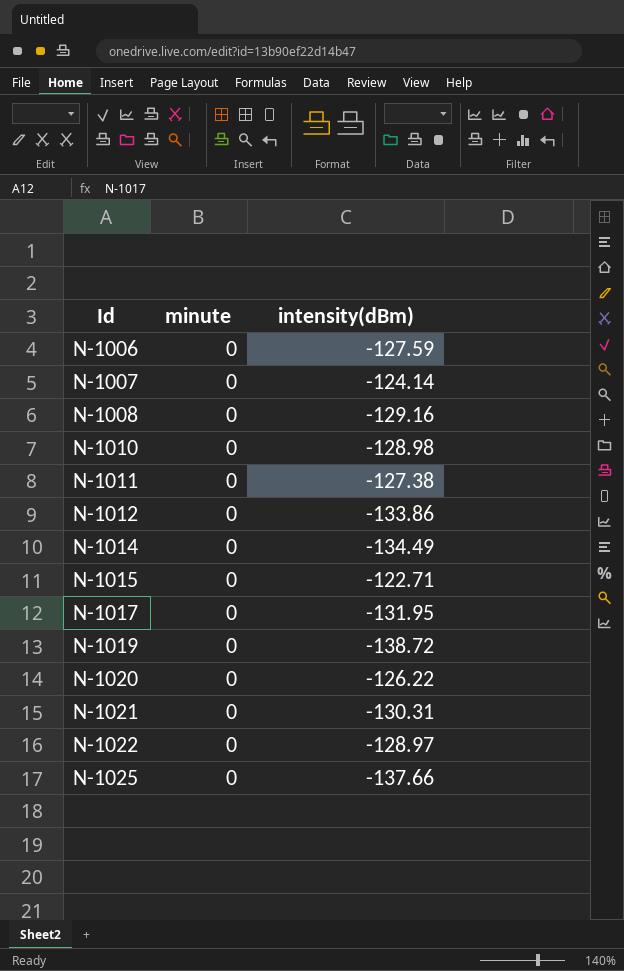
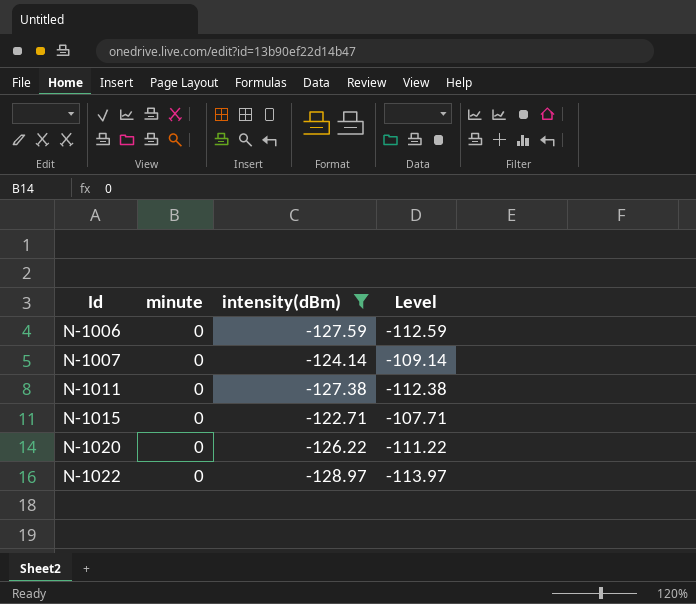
filter: none -> intensity(dBm) >= -128.97
column Level | formula: none -> [intensity(dBm)] + 15

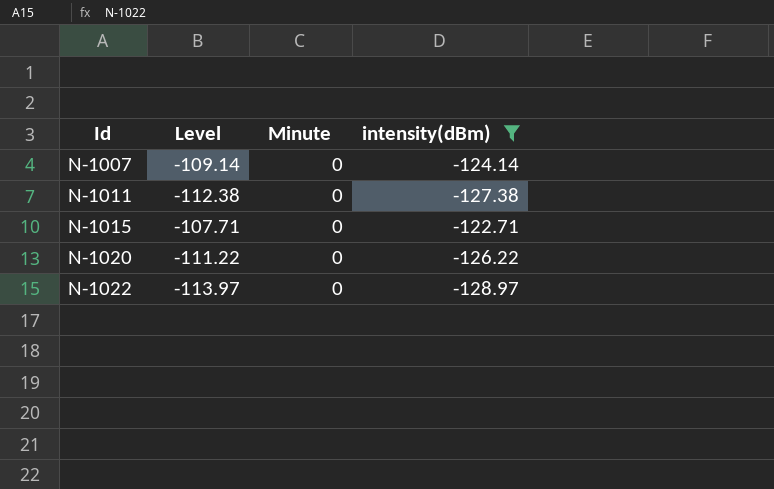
column Level | position: 4 -> 2
column name: minute -> Minute
row N-1006: 0 | -127.59 | -112.59 -> none

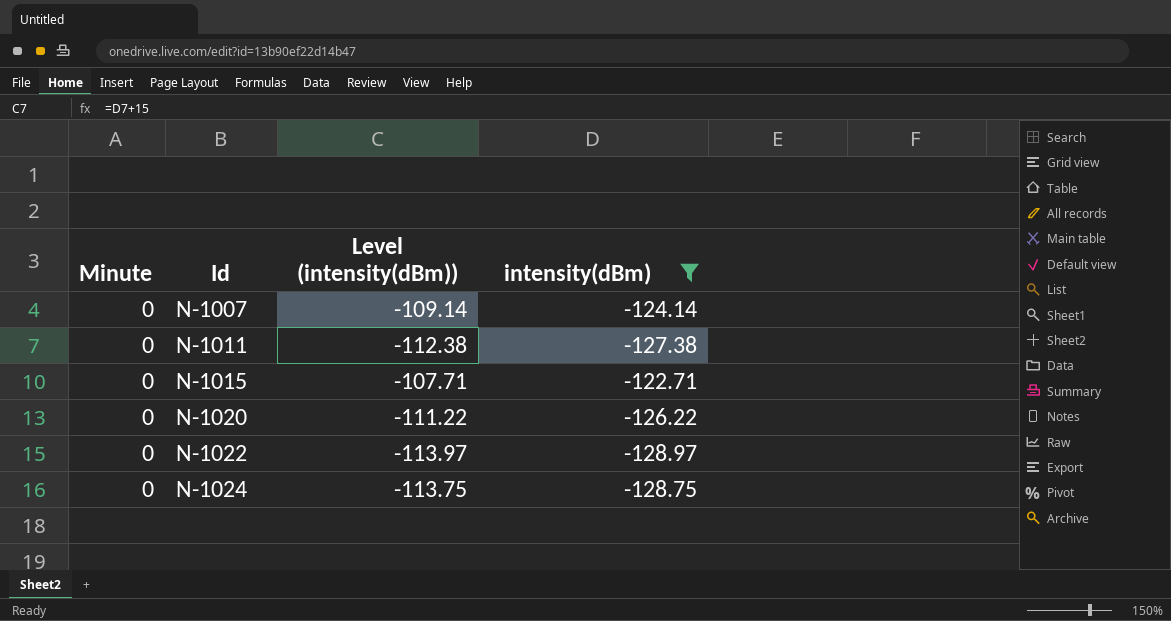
column Minute | position: 3 -> 1
column name: Level -> Level (intensity(dBm))
row N-1024: none -> 0 | -113.75 | -128.75

